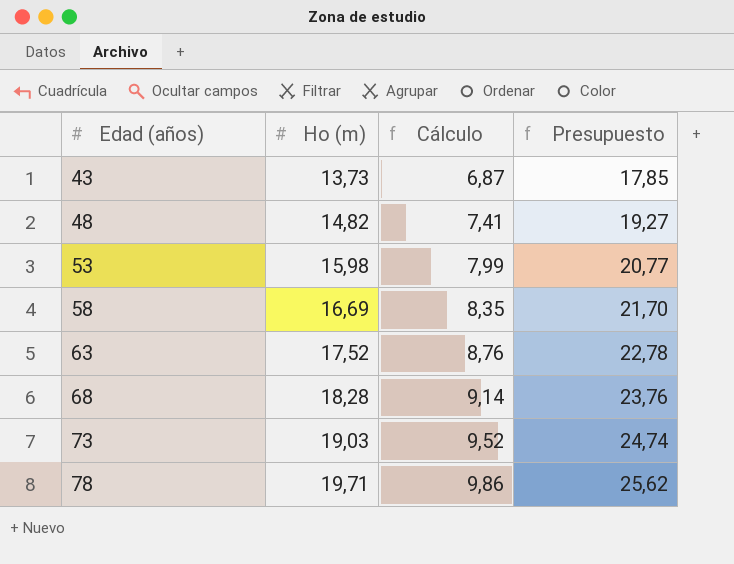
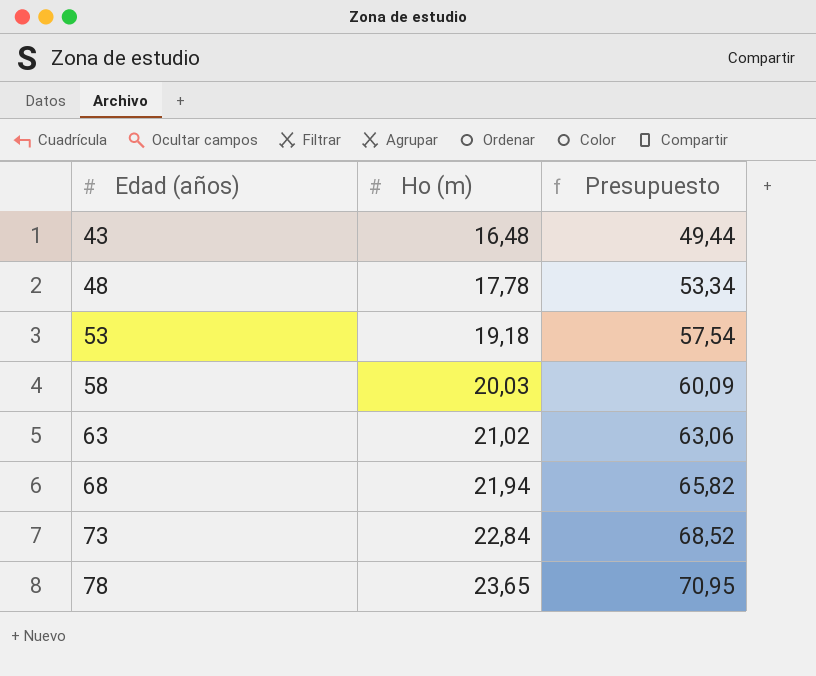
column Cálculo | formula: [Ho (m)] * 0,5 -> none
column Presupuesto | formula: [Ho (m)] * 1,3 -> [Ho (m)] * 3
43 | Ho (m): 13,73 -> 16,48
48 | Ho (m): 14,82 -> 17,78
53 | Ho (m): 15,98 -> 19,18
58 | Ho (m): 16,69 -> 20,03
63 | Ho (m): 17,52 -> 21,02
68 | Ho (m): 18,28 -> 21,94
73 | Ho (m): 19,03 -> 22,84
78 | Ho (m): 19,71 -> 23,65

